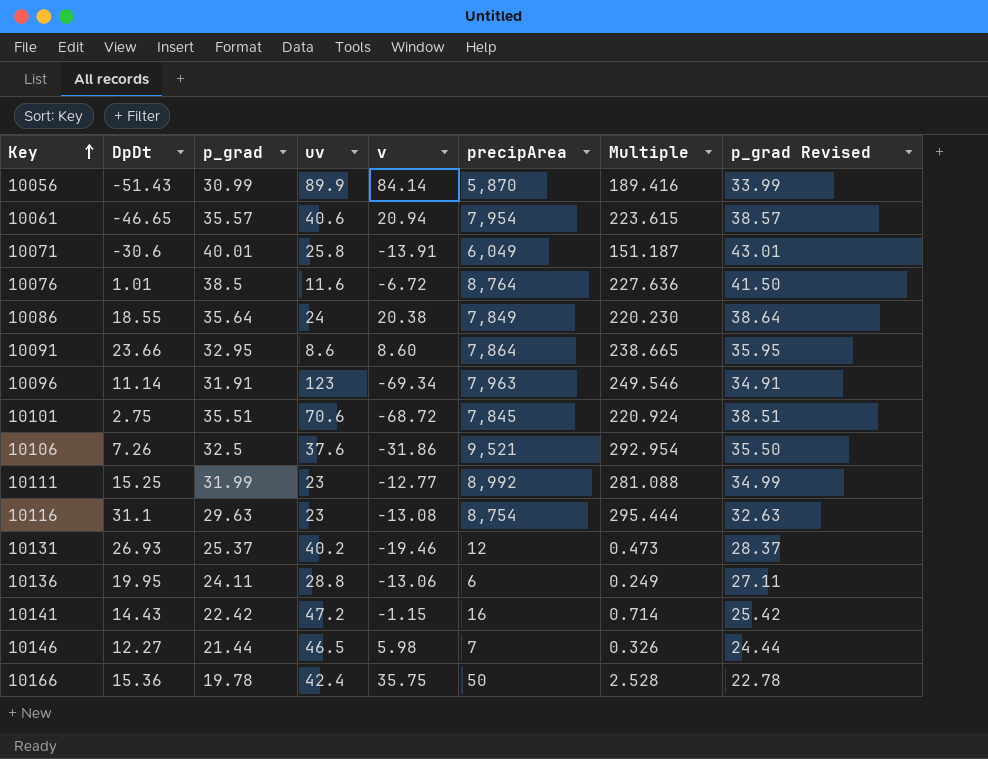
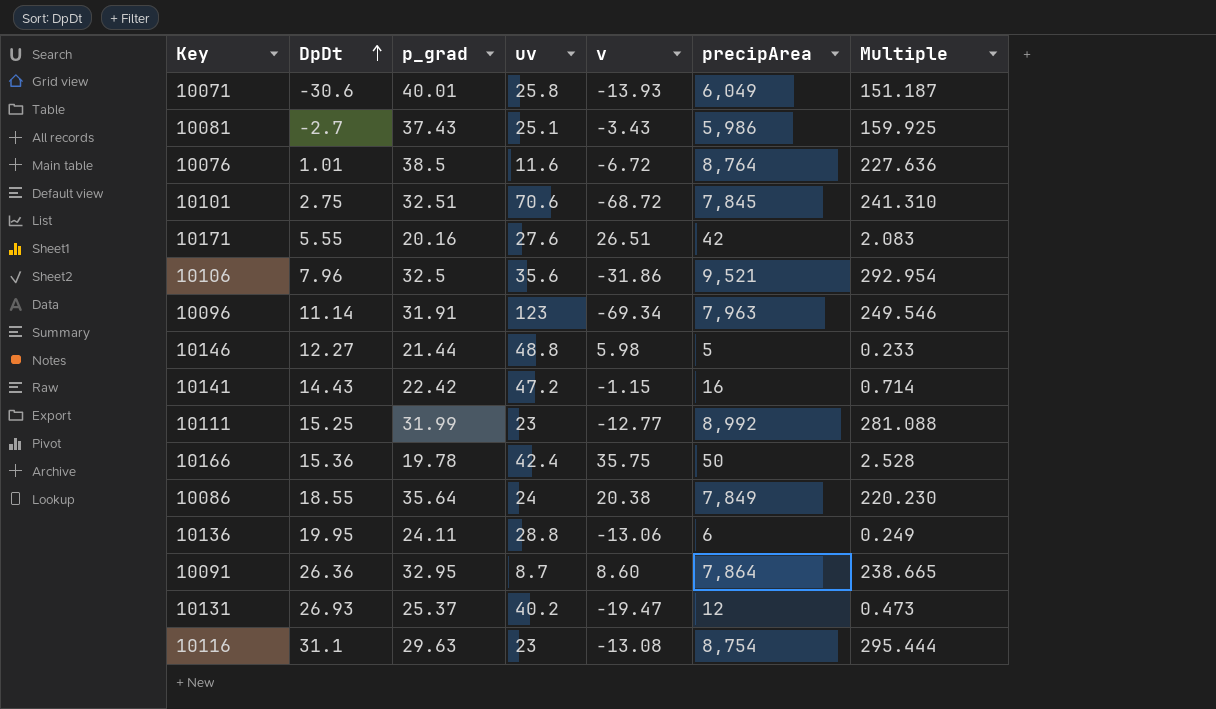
row order: Key ascending -> DpDt ascending
column p_grad Revised | formula: [p_grad] + 3 -> none
row 10056: -51.43 | 30.99 | 89.9 | 84.14 | 5,870 | 189.416 | 33.99 -> none
row 10061: -46.65 | 35.57 | 40.6 | 20.94 | 7,954 | 223.615 | 38.57 -> none
10071 | v: -13.91 -> -13.93
row 10081: none -> -2.7 | 37.43 | 25.1 | -3.43 | 5,986 | 159.925
10101 | p_grad: 35.51 -> 32.51
10101 | Multiple: 220.924 -> 241.310
row 10171: none -> 5.55 | 20.16 | 27.6 | 26.51 | 42 | 2.083
10106 | DpDt: 7.26 -> 7.96
10106 | uv: 37.6 -> 35.6
10146 | uv: 46.5 -> 48.8
10146 | precipArea: 7 -> 5
10146 | Multiple: 0.326 -> 0.233
10091 | DpDt: 23.66 -> 26.36
10091 | uv: 8.6 -> 8.7
10131 | v: -19.46 -> -19.47

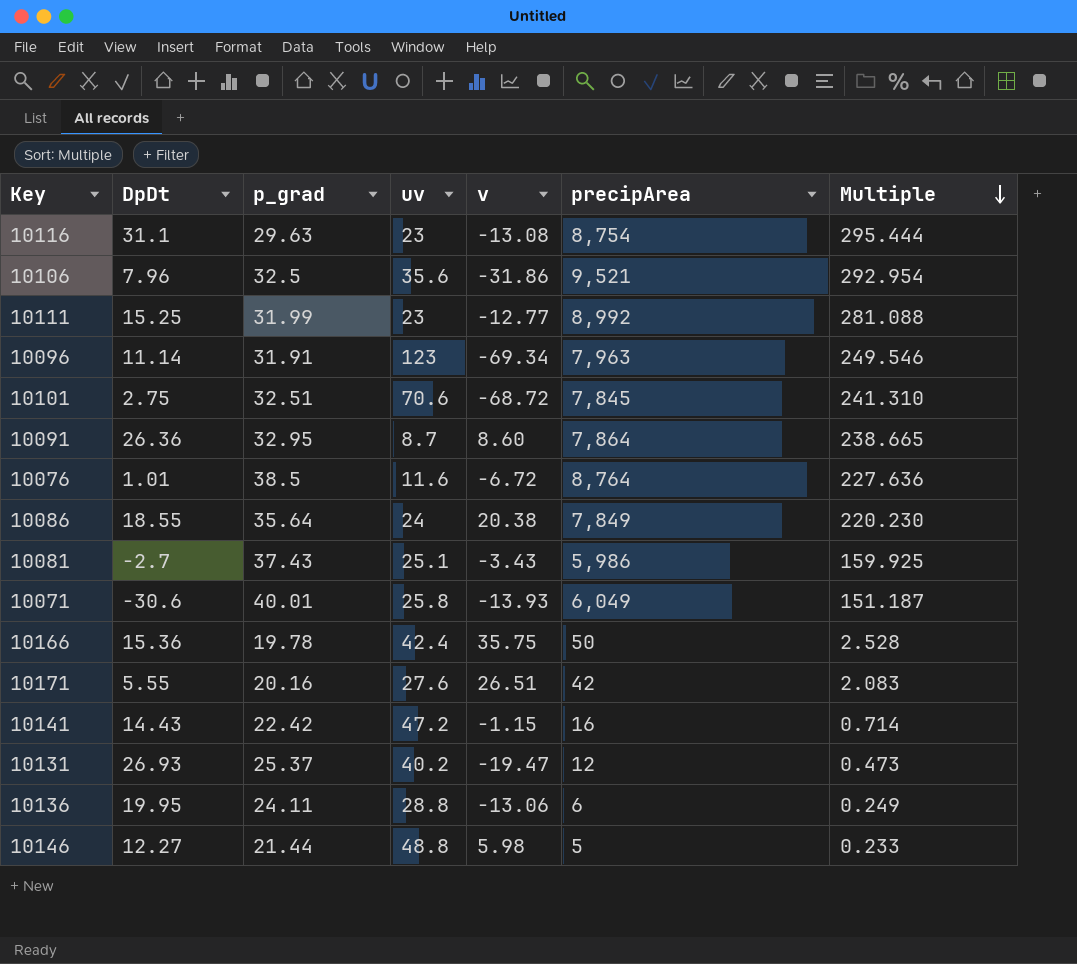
row order: DpDt ascending -> Multiple descending

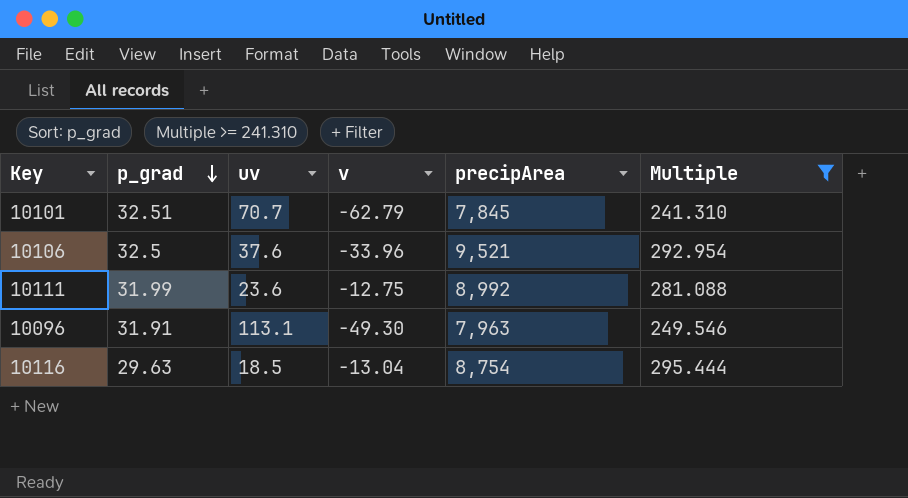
filter: none -> Multiple >= 241.310
row order: Multiple descending -> p_grad descending
column DpDt | position: 2 -> none
10101 | uv: 70.6 -> 70.7
10101 | v: -68.72 -> -62.79
10106 | uv: 35.6 -> 37.6
10106 | v: -31.86 -> -33.96
10111 | uv: 23 -> 23.6
10111 | v: -12.77 -> -12.75
10096 | uv: 123 -> 113.1
10096 | v: -69.34 -> -49.30
10116 | uv: 23 -> 18.5
10116 | v: -13.08 -> -13.04

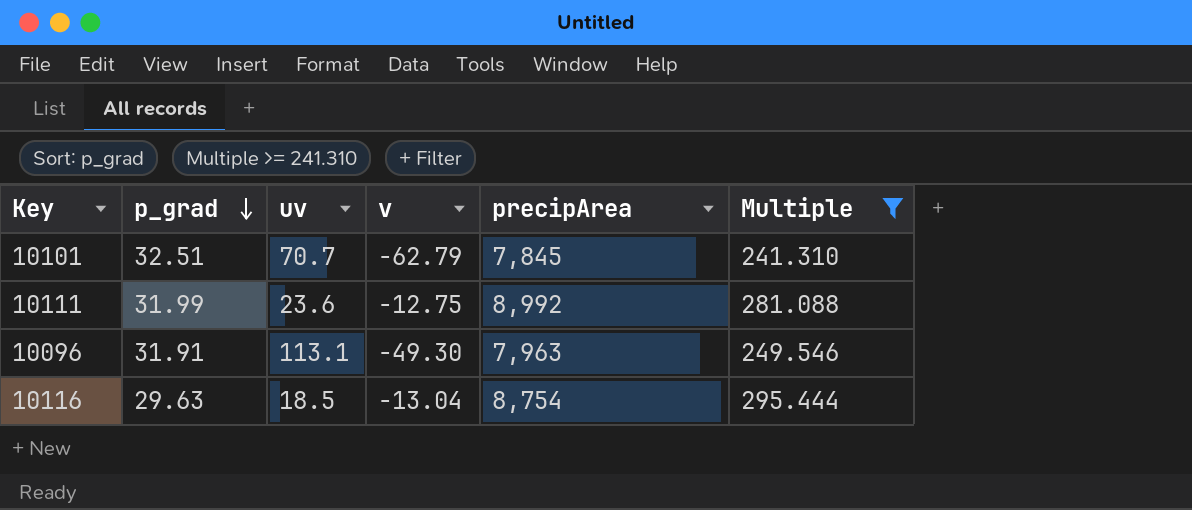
row 10106: 32.5 | 37.6 | -33.96 | 9,521 | 292.954 -> none

